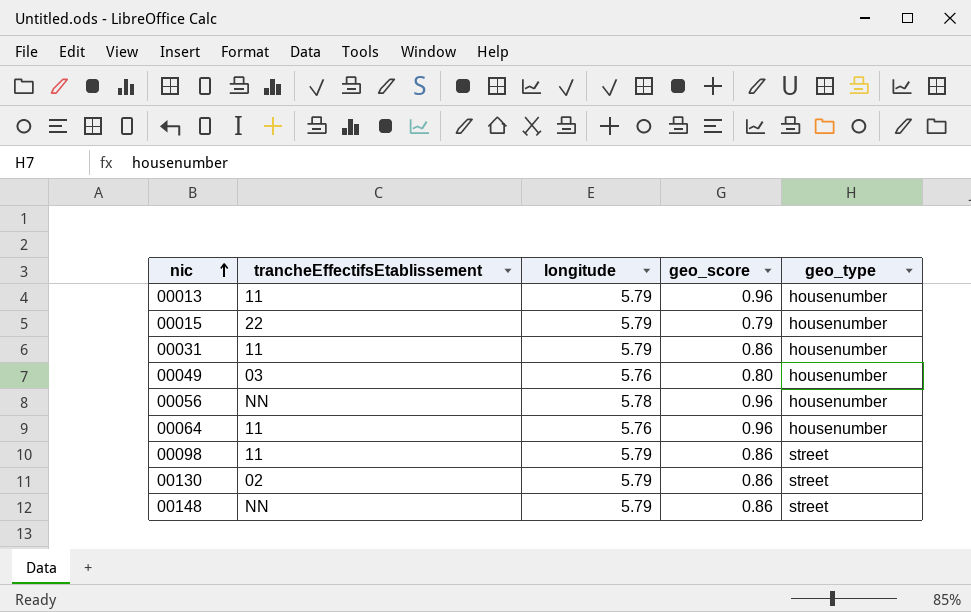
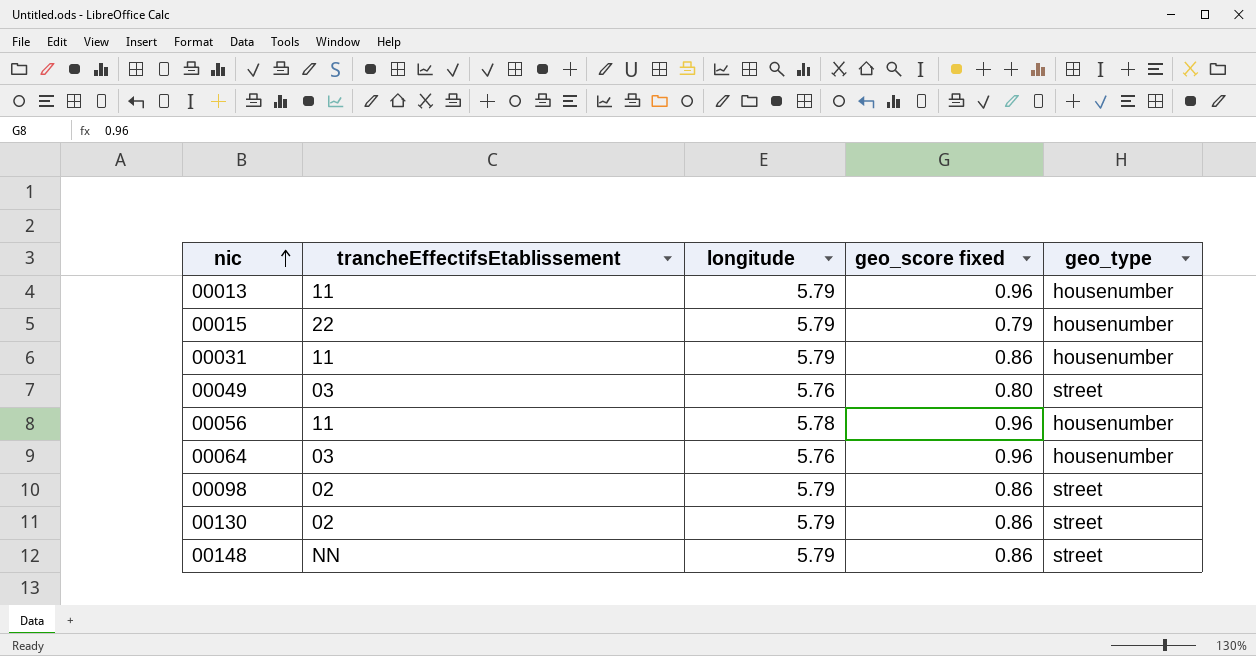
column name: geo_score -> geo_score fixed
00049 | geo_type: housenumber -> street
00056 | trancheEffectifsEtablissement: NN -> 11
00064 | trancheEffectifsEtablissement: 11 -> 03
00098 | trancheEffectifsEtablissement: 11 -> 02

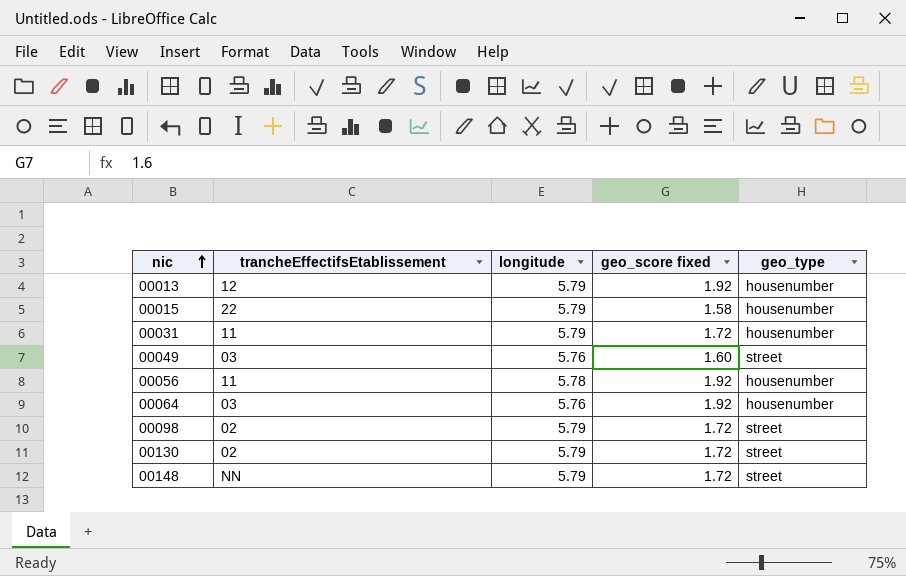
00013 | trancheEffectifsEtablissement: 11 -> 12
00013 | geo_score fixed: 0.96 -> 1.92
00015 | geo_score fixed: 0.79 -> 1.58
00031 | geo_score fixed: 0.86 -> 1.72
00049 | geo_score fixed: 0.80 -> 1.60
00056 | geo_score fixed: 0.96 -> 1.92
00064 | geo_score fixed: 0.96 -> 1.92
00098 | geo_score fixed: 0.86 -> 1.72
00130 | geo_score fixed: 0.86 -> 1.72
00148 | geo_score fixed: 0.86 -> 1.72

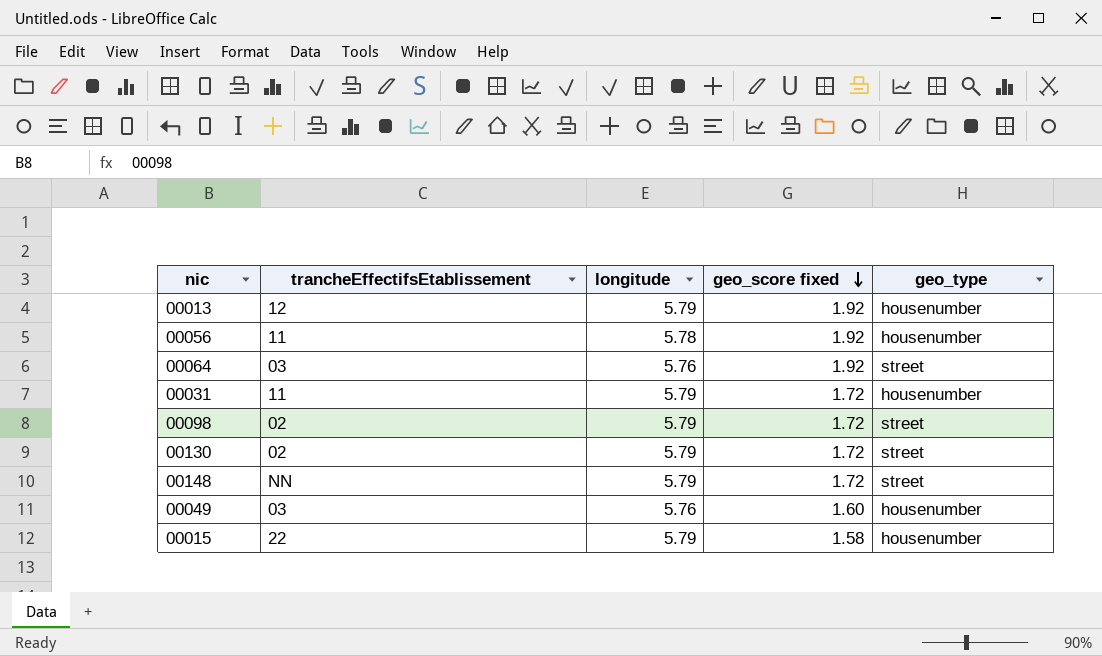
row order: nic ascending -> geo_score fixed descending
00064 | geo_type: housenumber -> street
00049 | geo_type: street -> housenumber

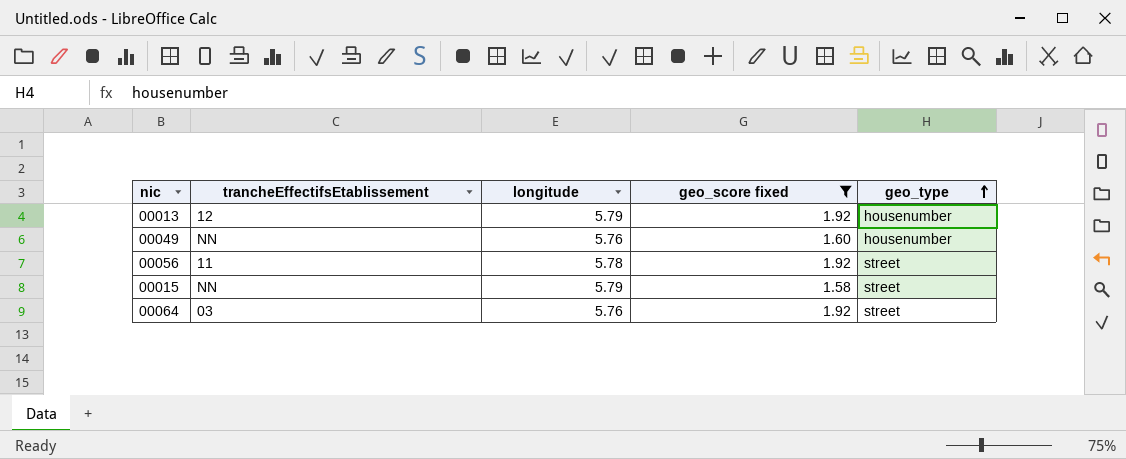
filter: none -> geo_score fixed != 1.72
row order: geo_score fixed descending -> geo_type ascending
00049 | trancheEffectifsEtablissement: 03 -> NN
00056 | geo_type: housenumber -> street
00015 | trancheEffectifsEtablissement: 22 -> NN
00015 | geo_type: housenumber -> street

